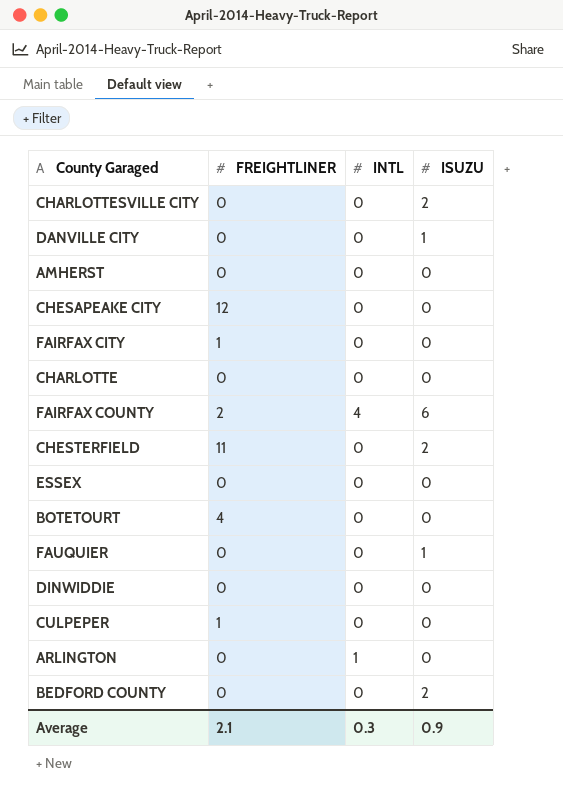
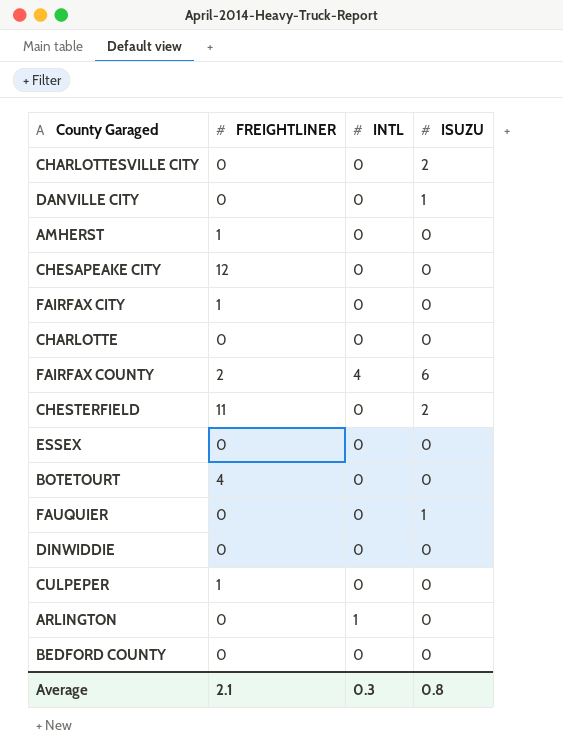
AMHERST | FREIGHTLINER: 0 -> 1
BEDFORD COUNTY | ISUZU: 2 -> 0
Average | ISUZU: 0.9 -> 0.8

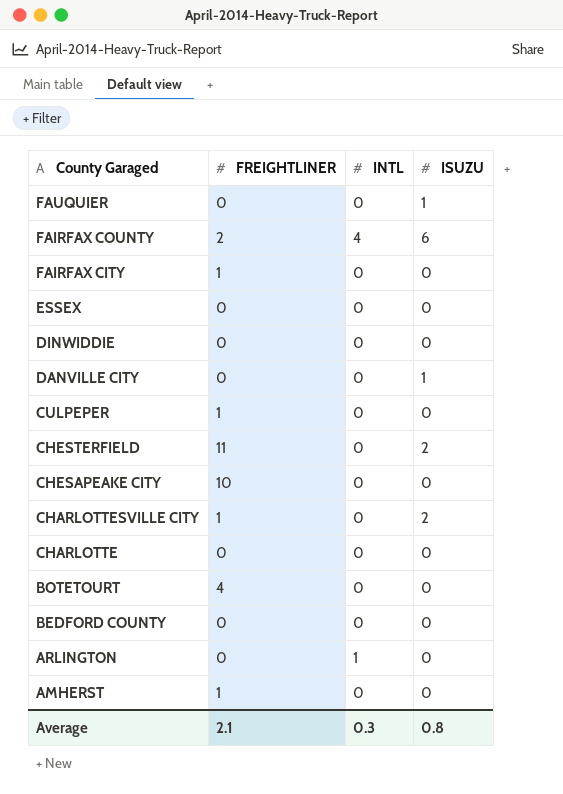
row order: none -> County Garaged descending
CHESAPEAKE CITY | FREIGHTLINER: 12 -> 10
CHARLOTTESVILLE CITY | FREIGHTLINER: 0 -> 1

